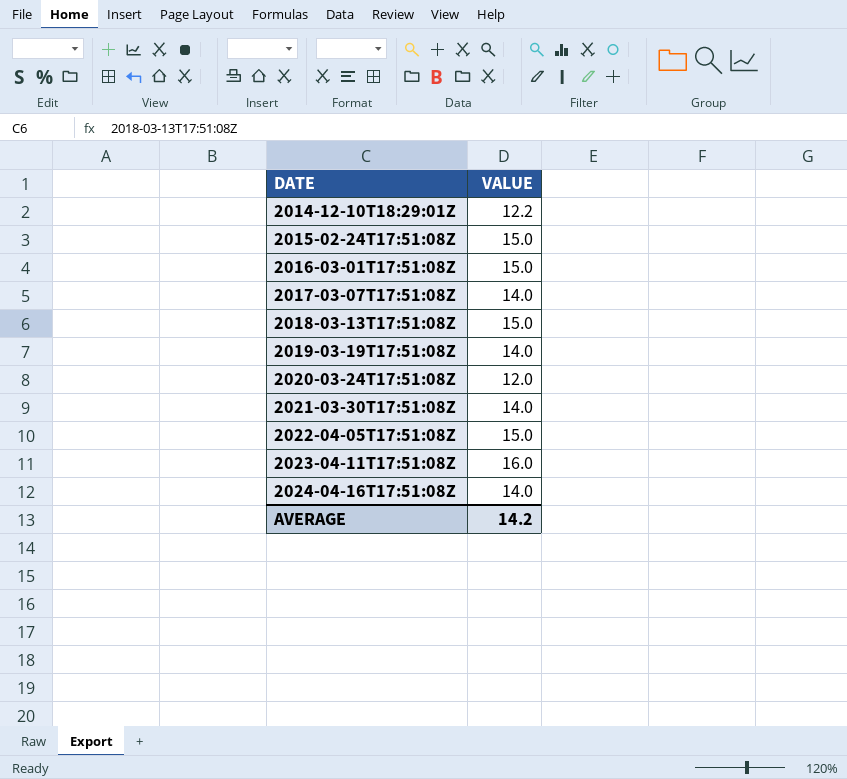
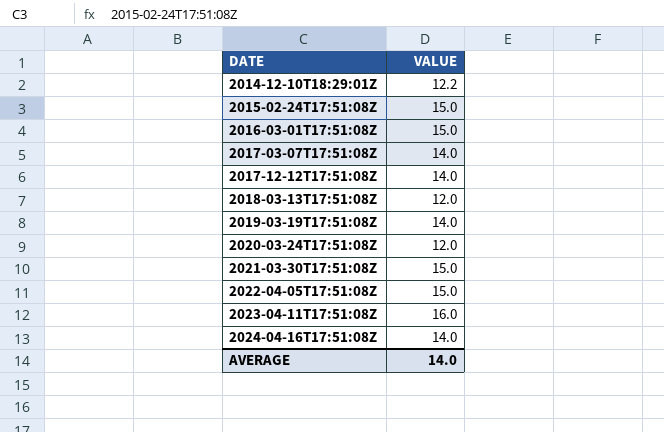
row 2017-12-12T17:51:08Z: none -> 14.0
2018-03-13T17:51:08Z | VALUE: 15.0 -> 12.0
2021-03-30T17:51:08Z | VALUE: 14.0 -> 15.0
AVERAGE | VALUE: 14.2 -> 14.0

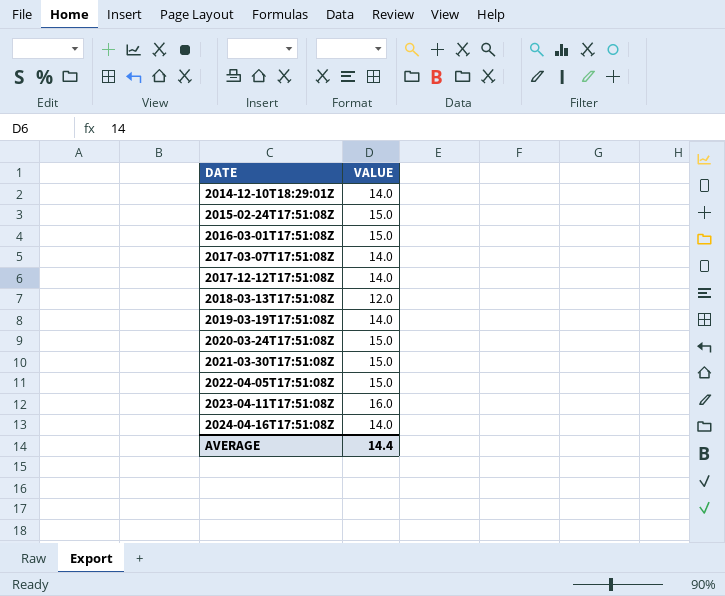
2014-12-10T18:29:01Z | VALUE: 12.2 -> 14.0
2020-03-24T17:51:08Z | VALUE: 12.0 -> 15.0
AVERAGE | VALUE: 14.0 -> 14.4

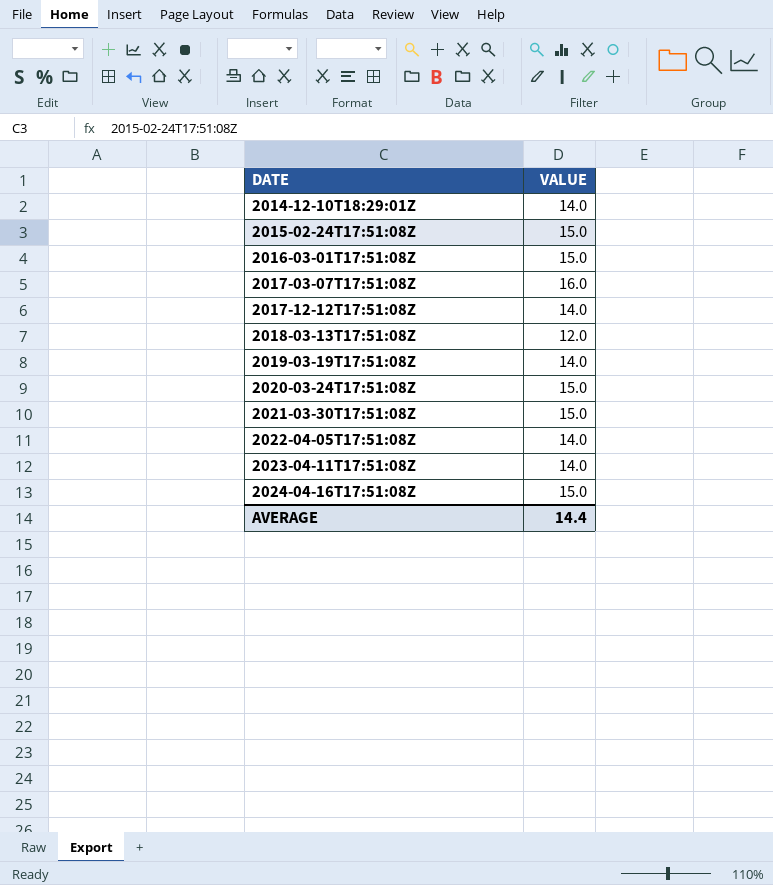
2017-03-07T17:51:08Z | VALUE: 14.0 -> 16.0
2022-04-05T17:51:08Z | VALUE: 15.0 -> 14.0
2023-04-11T17:51:08Z | VALUE: 16.0 -> 14.0
2024-04-16T17:51:08Z | VALUE: 14.0 -> 15.0

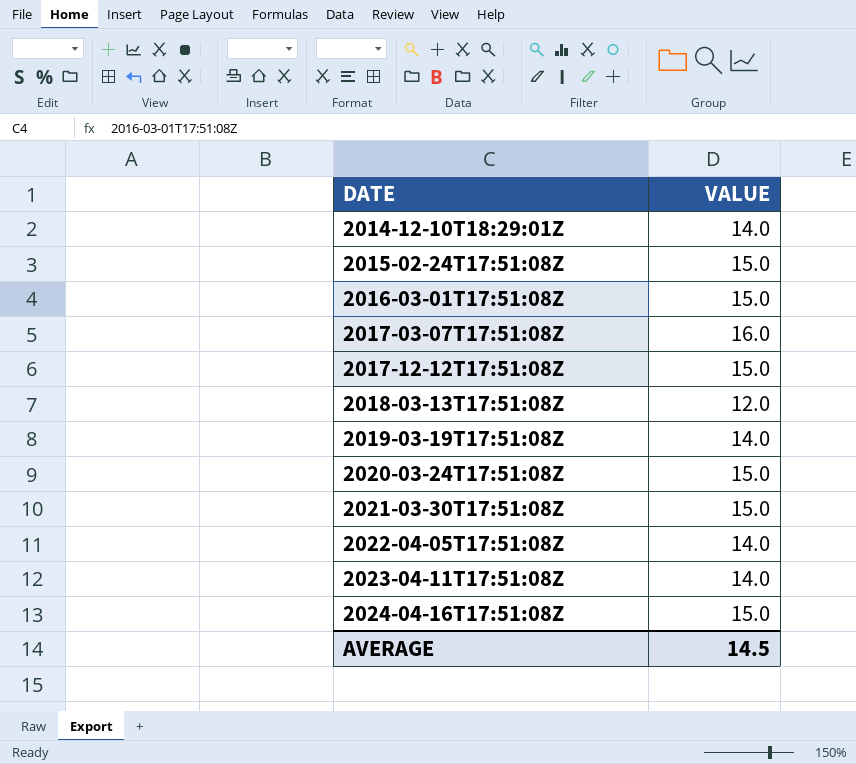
2017-12-12T17:51:08Z | VALUE: 14.0 -> 15.0
AVERAGE | VALUE: 14.4 -> 14.5

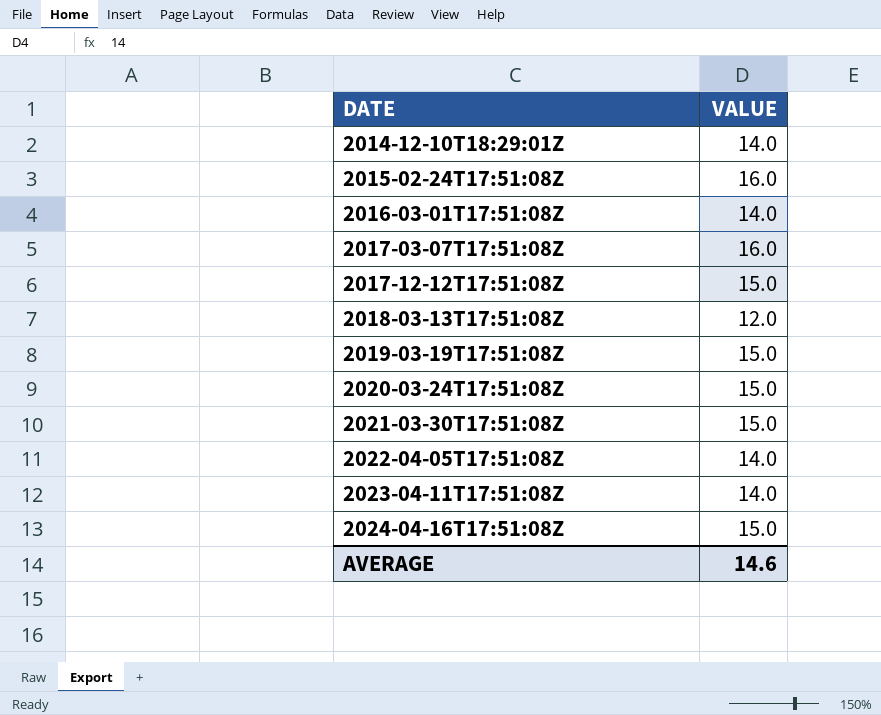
2015-02-24T17:51:08Z | VALUE: 15.0 -> 16.0
2016-03-01T17:51:08Z | VALUE: 15.0 -> 14.0
2019-03-19T17:51:08Z | VALUE: 14.0 -> 15.0
AVERAGE | VALUE: 14.5 -> 14.6

